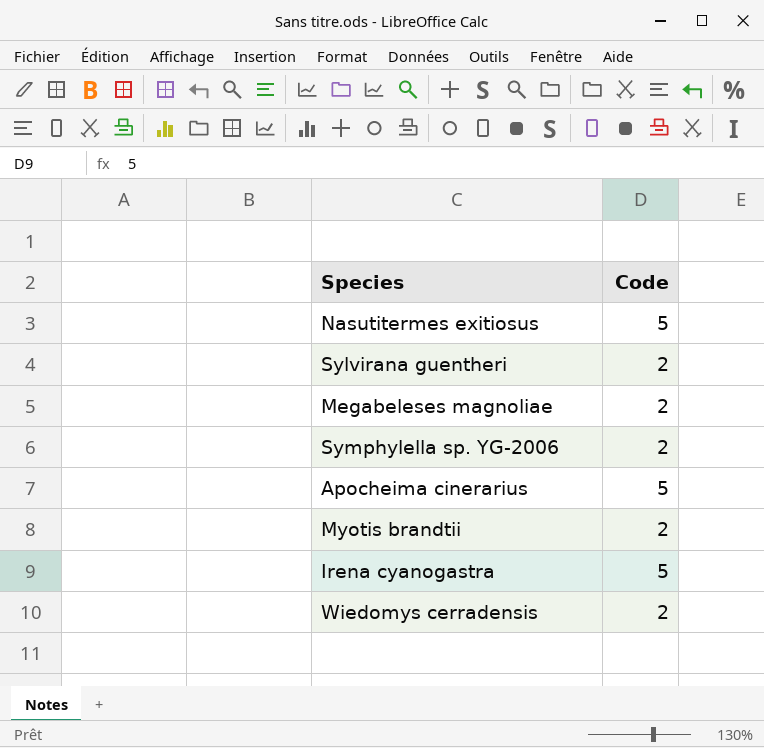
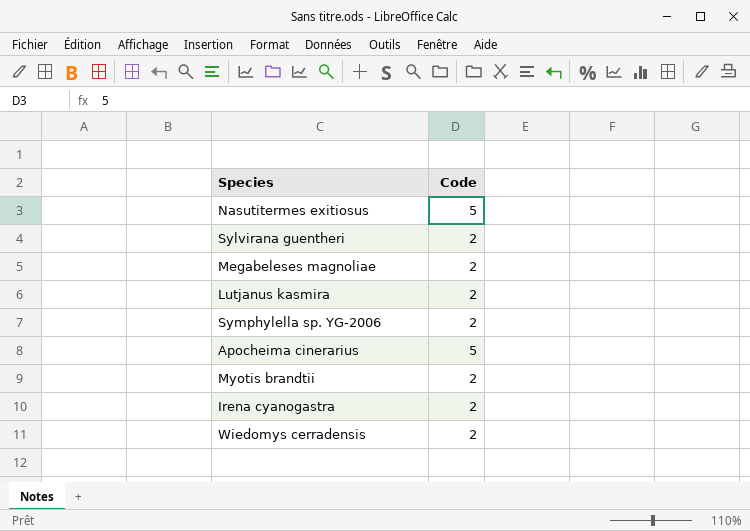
row Lutjanus kasmira: none -> 2
Irena cyanogastra | Code: 5 -> 2

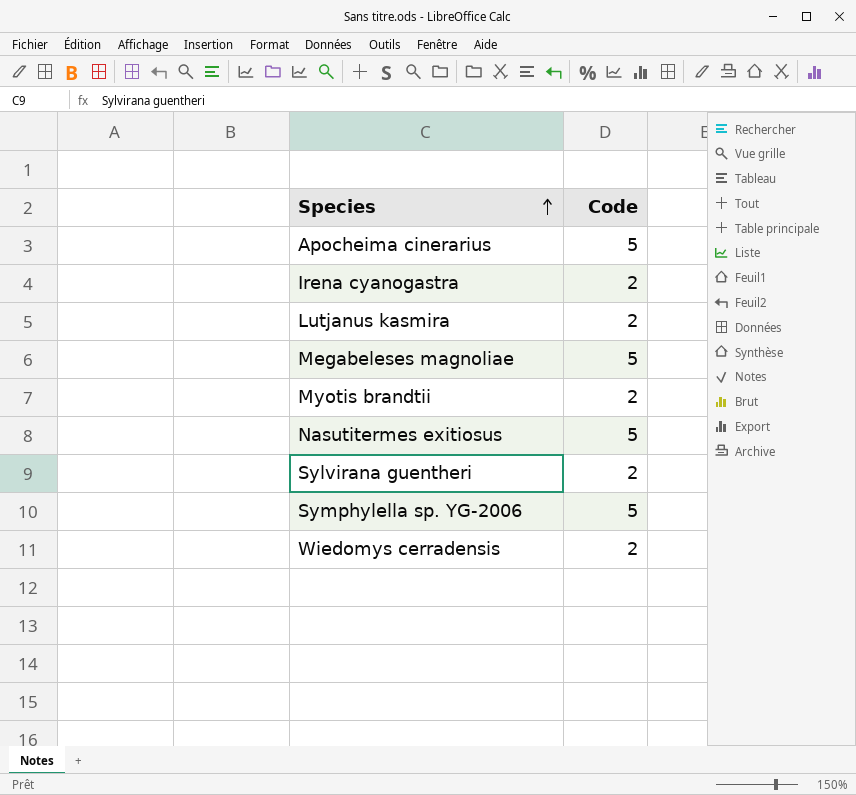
row order: none -> Species ascending
Megabeleses magnoliae | Code: 2 -> 5
Symphylella sp. YG-2006 | Code: 2 -> 5

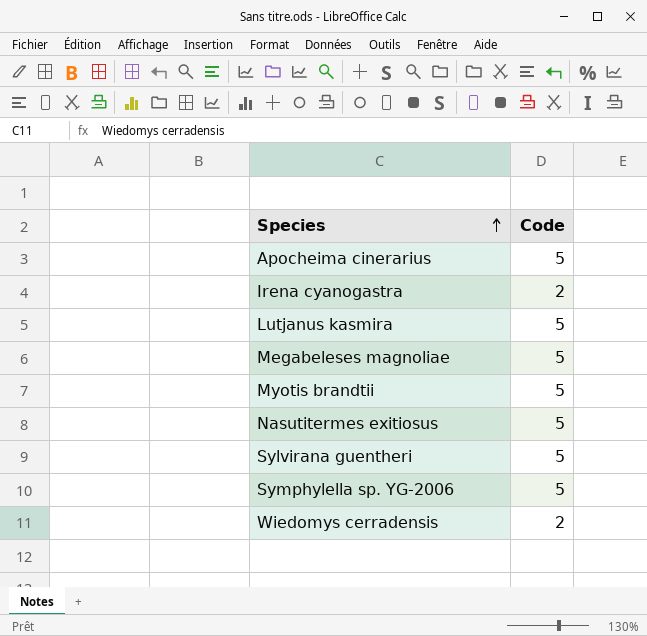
Lutjanus kasmira | Code: 2 -> 5
Myotis brandtii | Code: 2 -> 5
Sylvirana guentheri | Code: 2 -> 5

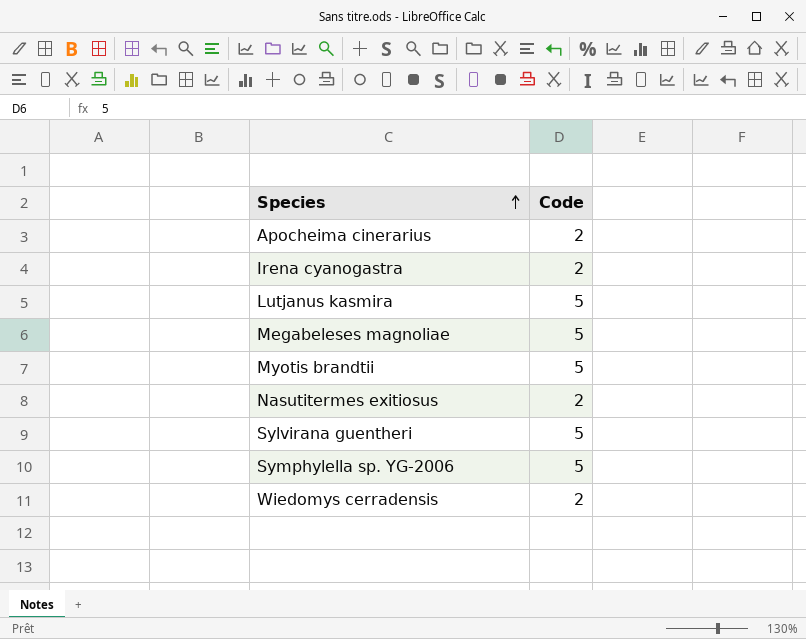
Apocheima cinerarius | Code: 5 -> 2
Nasutitermes exitiosus | Code: 5 -> 2

